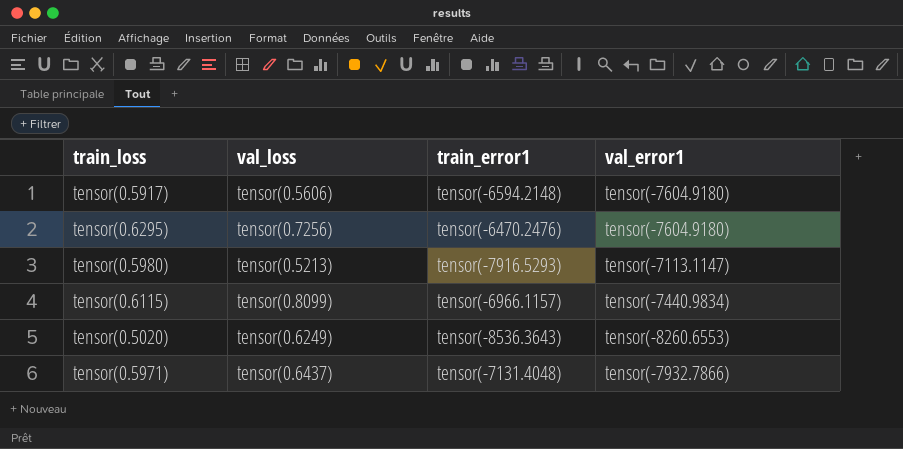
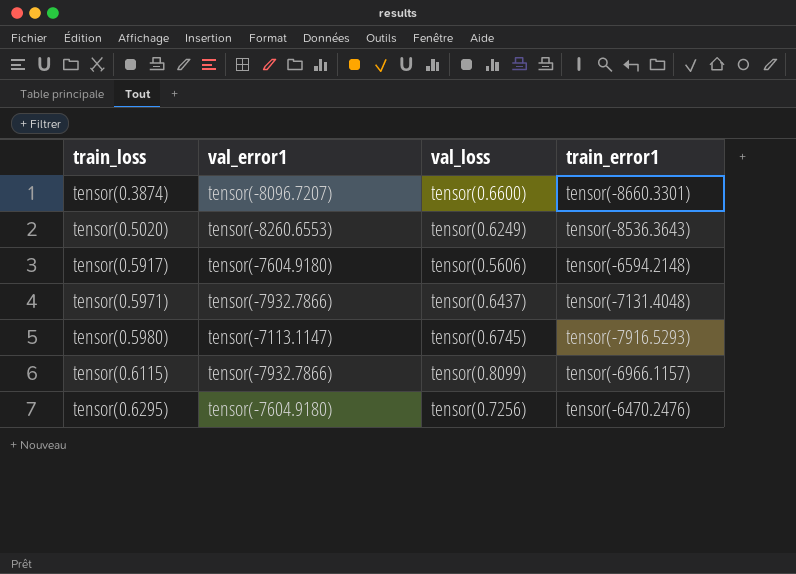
row order: none -> train_loss ascending
column val_error1 | position: 4 -> 2
row tensor(0.3874): none -> tensor(-8096.7207) | tensor(0.6600) | tensor(-8660.3301)
tensor(0.5980) | val_loss: tensor(0.5213) -> tensor(0.6745)
tensor(0.6115) | val_error1: tensor(-7440.9834) -> tensor(-7932.7866)

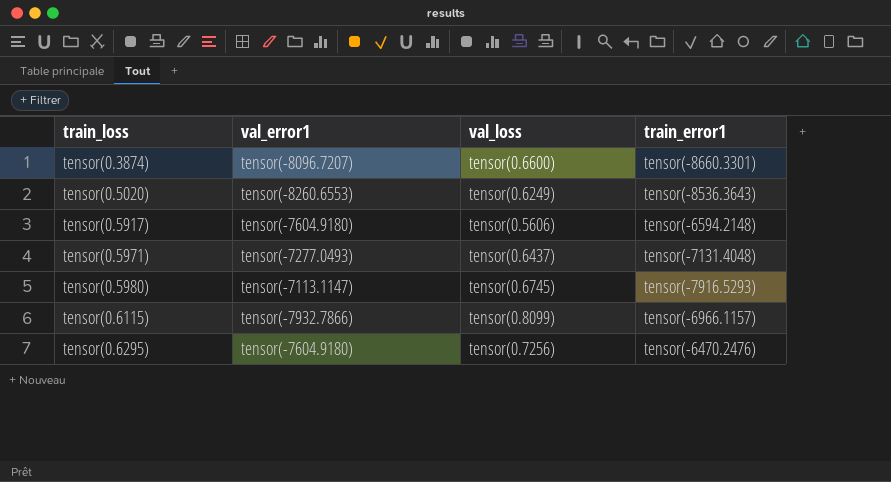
tensor(0.5971) | val_error1: tensor(-7932.7866) -> tensor(-7277.0493)

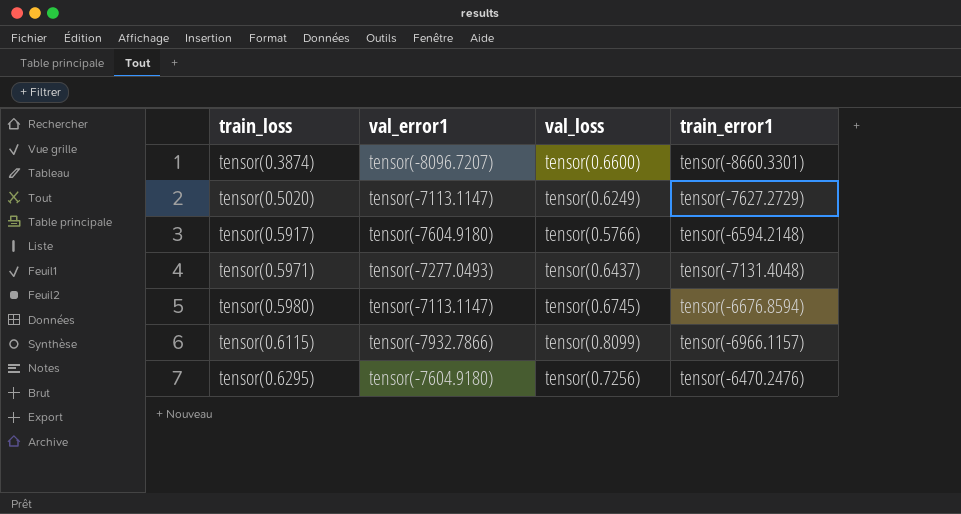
tensor(0.5020) | val_error1: tensor(-8260.6553) -> tensor(-7113.1147)
tensor(0.5020) | train_error1: tensor(-8536.3643) -> tensor(-7627.2729)
tensor(0.5917) | val_loss: tensor(0.5606) -> tensor(0.5766)
tensor(0.5980) | train_error1: tensor(-7916.5293) -> tensor(-6676.8594)

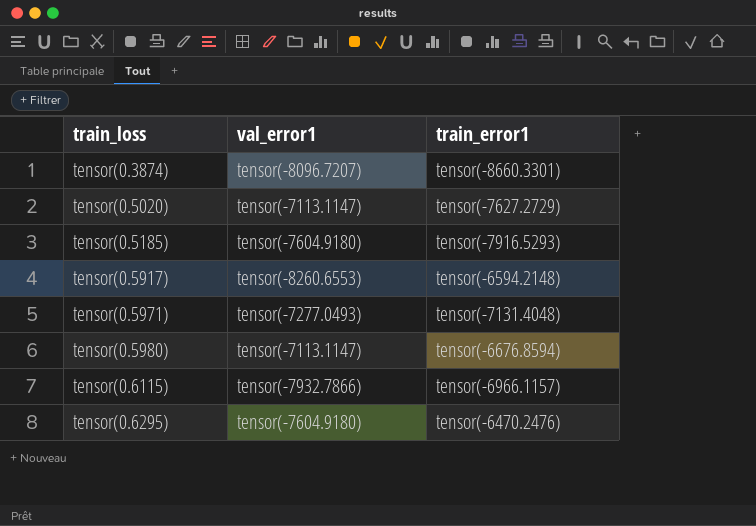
column val_loss | position: 3 -> none
row tensor(0.5185): none -> tensor(-7604.9180) | tensor(-7916.5293)
tensor(0.5917) | val_error1: tensor(-7604.9180) -> tensor(-8260.6553)

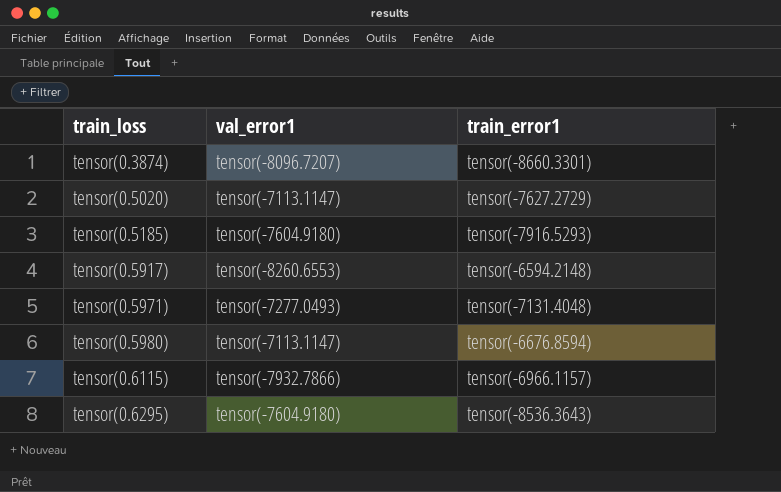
tensor(0.6295) | train_error1: tensor(-6470.2476) -> tensor(-8536.3643)

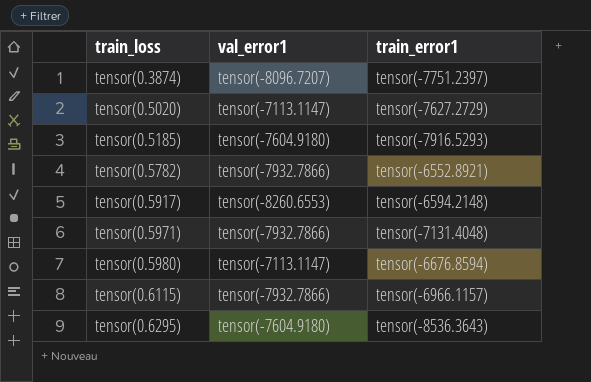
tensor(0.3874) | train_error1: tensor(-8660.3301) -> tensor(-7751.2397)
row tensor(0.5782): none -> tensor(-7932.7866) | tensor(-6552.8921)
tensor(0.5971) | val_error1: tensor(-7277.0493) -> tensor(-7932.7866)

